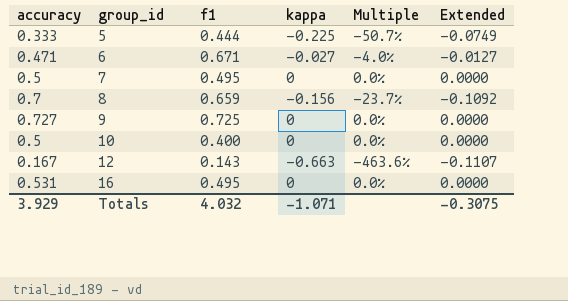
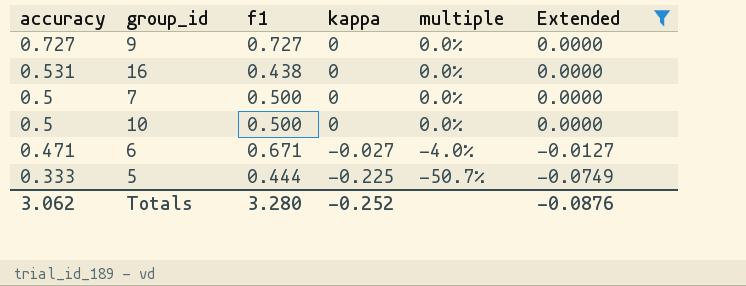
filter: none -> Extended >= -0.0749
row order: group_id ascending -> accuracy descending
column name: Multiple -> multiple
9 | f1: 0.725 -> 0.727
16 | f1: 0.495 -> 0.438
7 | f1: 0.495 -> 0.500
10 | f1: 0.400 -> 0.500
Totals | accuracy: 3.929 -> 3.062
Totals | f1: 4.032 -> 3.280
Totals | kappa: -1.071 -> -0.252
Totals | Extended: -0.3075 -> -0.0876

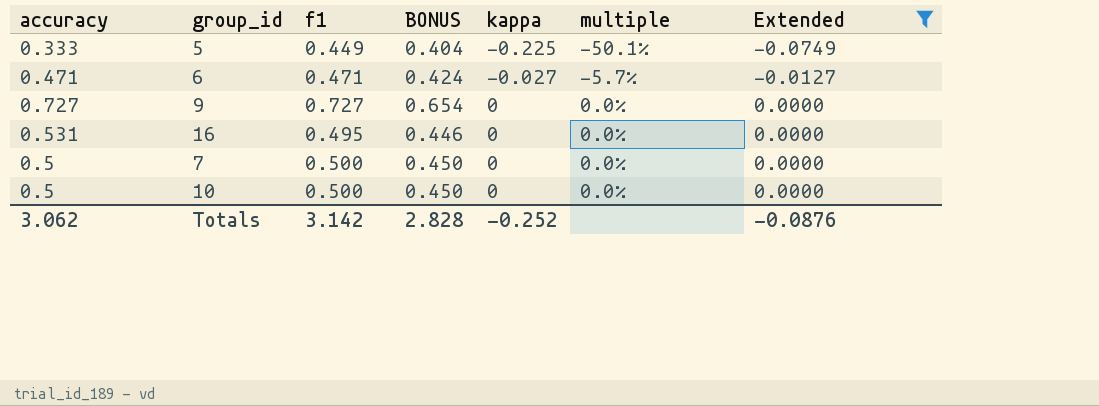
row order: accuracy descending -> kappa ascending
column BONUS | formula: none -> [f1] * 0.9
5 | f1: 0.444 -> 0.449
5 | multiple: -50.7% -> -50.1%
6 | f1: 0.671 -> 0.471
6 | multiple: -4.0% -> -5.7%
16 | f1: 0.438 -> 0.495
Totals | f1: 3.280 -> 3.142

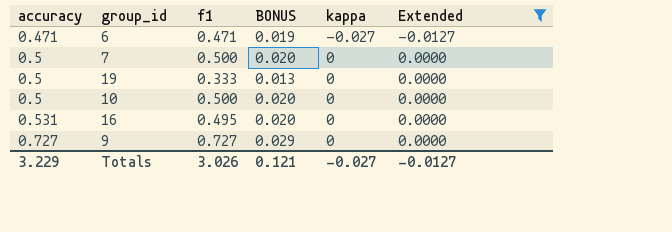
row order: kappa ascending -> accuracy ascending
column multiple | formula: [kappa] / [f1] -> none
column BONUS | formula: [f1] * 0.9 -> [f1] * 0.04
row 5: 0.333 | 0.449 | 0.404 | -0.225 | -50.1% | -0.0749 -> none
row 19: none -> 0.5 | 0.333 | 0.013 | 0 | 0.0000
Totals | accuracy: 3.062 -> 3.229
Totals | f1: 3.142 -> 3.026
Totals | BONUS: 2.828 -> 0.121
Totals | kappa: -0.252 -> -0.027
Totals | Extended: -0.0876 -> -0.0127

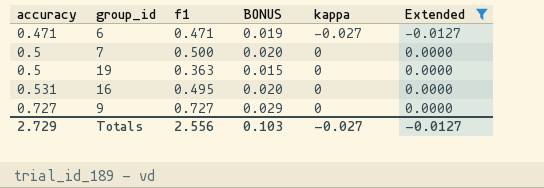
row 10: 0.5 | 0.500 | 0.020 | 0 | 0.0000 -> none
19 | f1: 0.333 -> 0.363
19 | BONUS: 0.013 -> 0.015
Totals | accuracy: 3.229 -> 2.729
Totals | f1: 3.026 -> 2.556
Totals | BONUS: 0.121 -> 0.103

